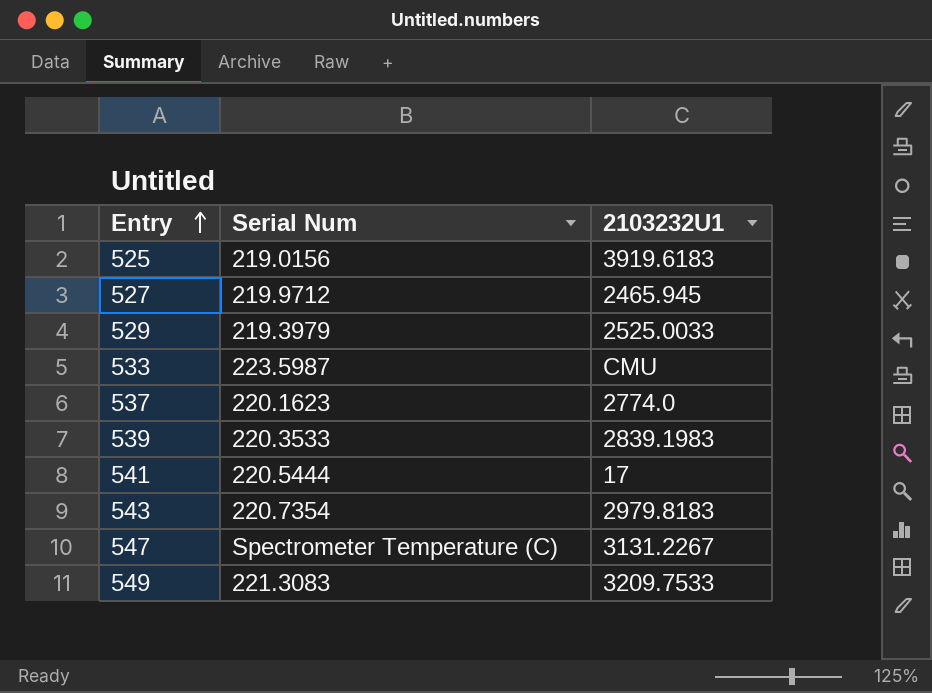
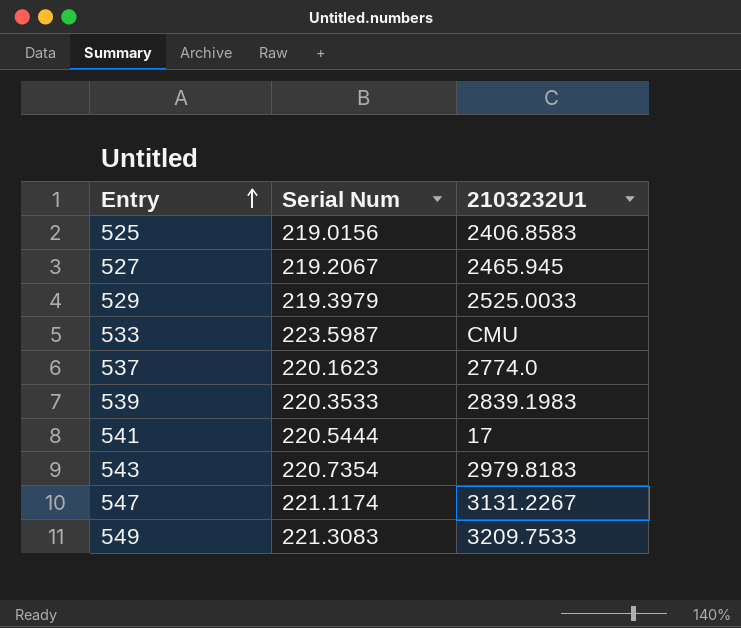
525 | 2103232U1: 3919.6183 -> 2406.8583
527 | Serial Num: 219.9712 -> 219.2067
547 | Serial Num: Spectrometer Temperature (C) -> 221.1174

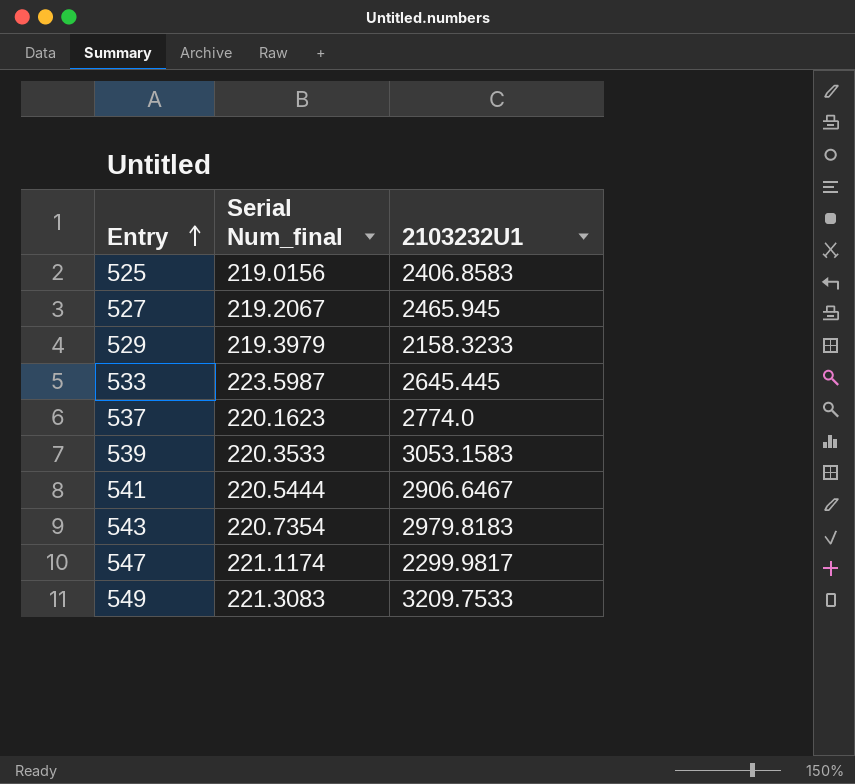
column name: Serial Num -> Serial Num_final
529 | 2103232U1: 2525.0033 -> 2158.3233
533 | 2103232U1: CMU -> 2645.445
539 | 2103232U1: 2839.1983 -> 3053.1583
541 | 2103232U1: 17 -> 2906.6467
547 | 2103232U1: 3131.2267 -> 2299.9817

